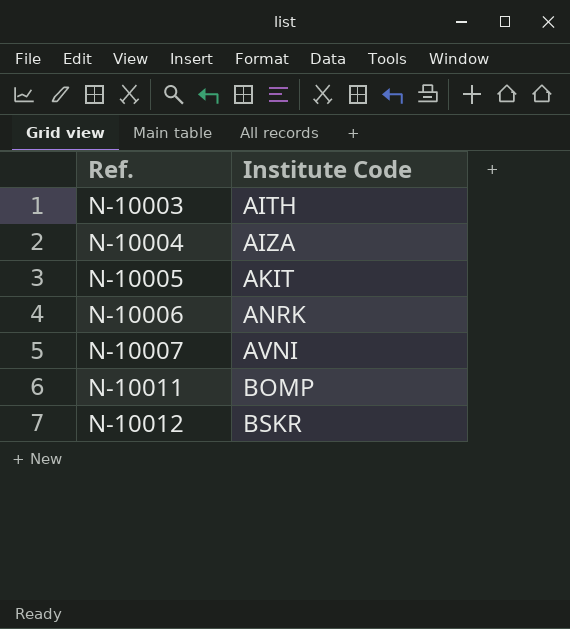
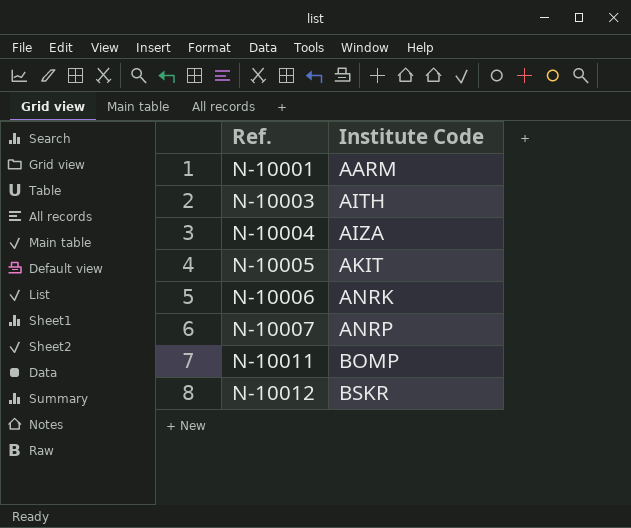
row N-10001: none -> AARM
N-10007 | Institute Code: AVNI -> ANRP

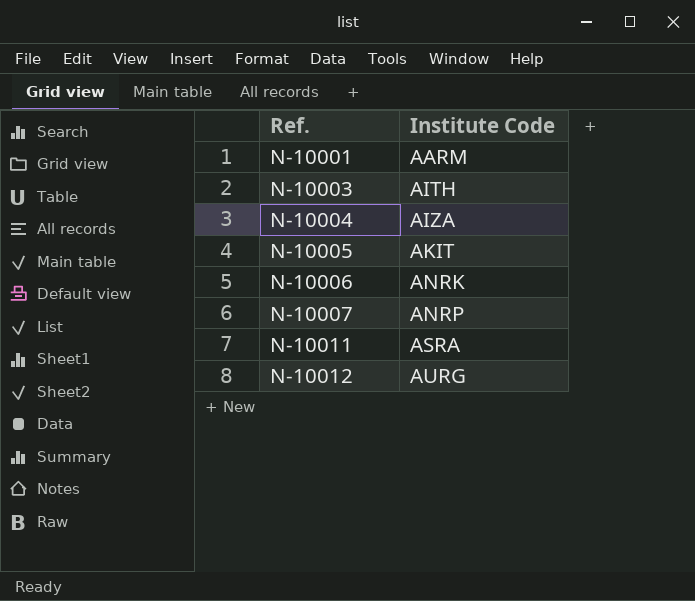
N-10011 | Institute Code: BOMP -> ASRA
N-10012 | Institute Code: BSKR -> AURG

